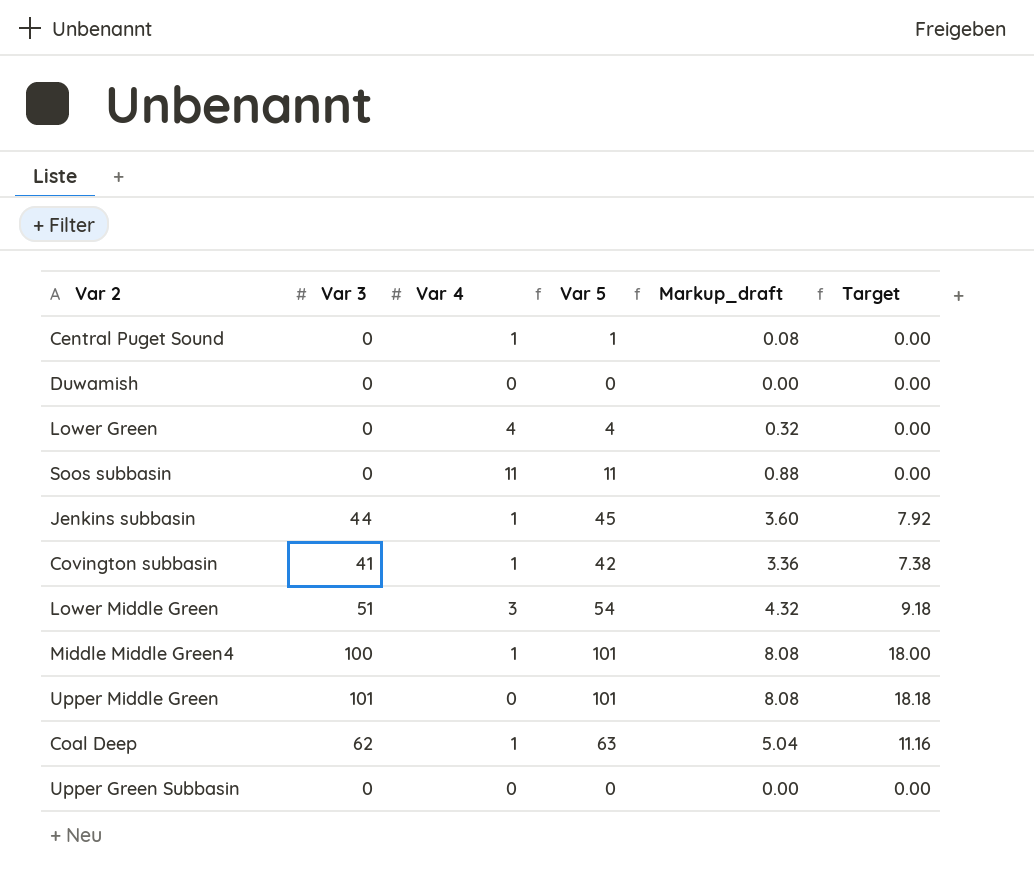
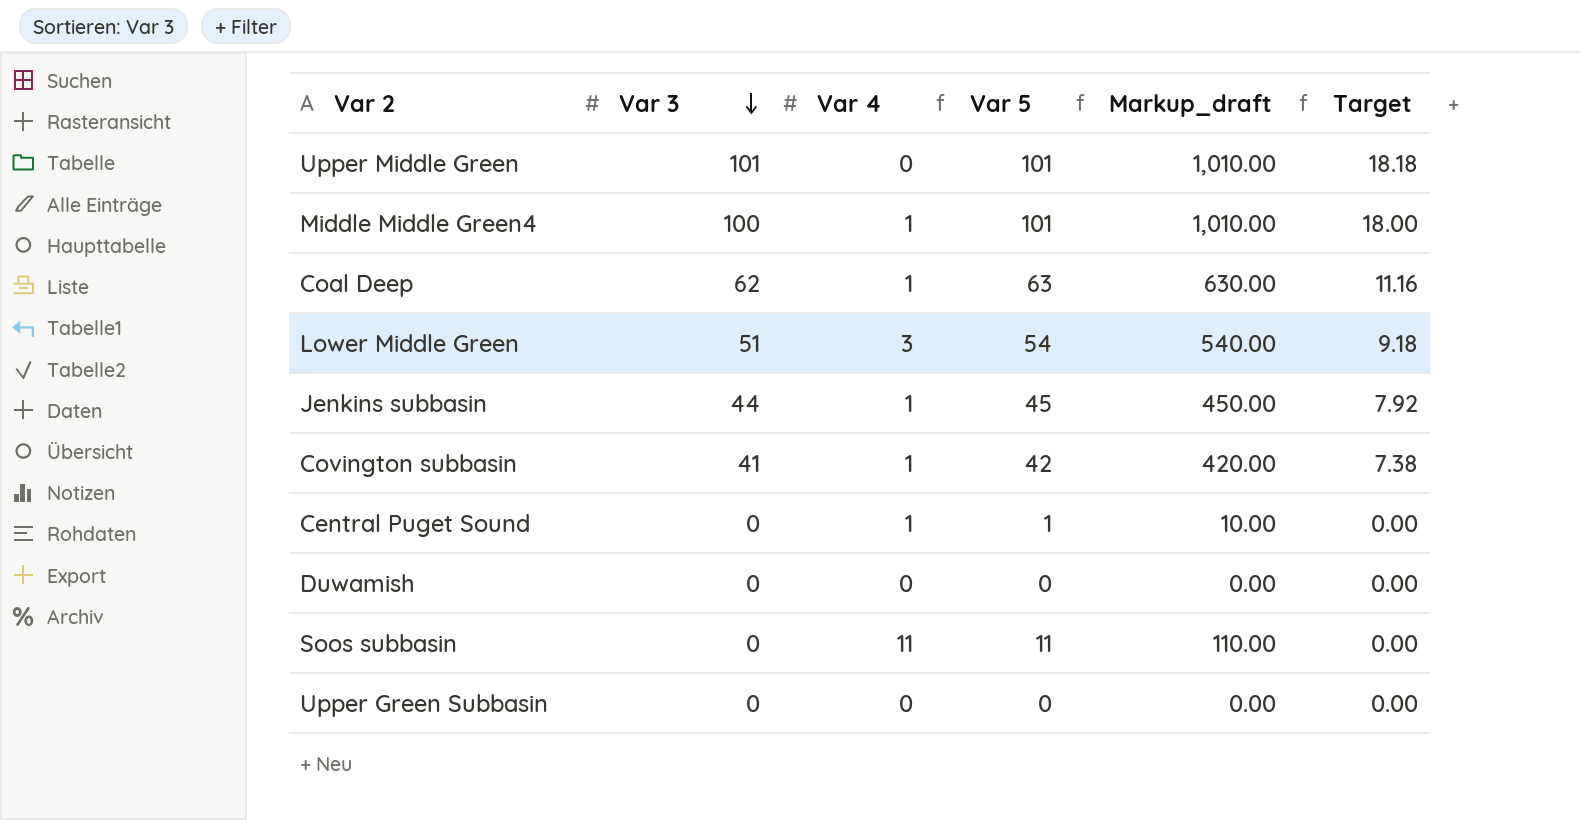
row order: none -> Var 3 descending
column Markup_draft | formula: [Var 5] * 0.08 -> [Var 5] * 10
row Lower Green: 0 | 4 | 4 | 0.32 | 0.00 -> none

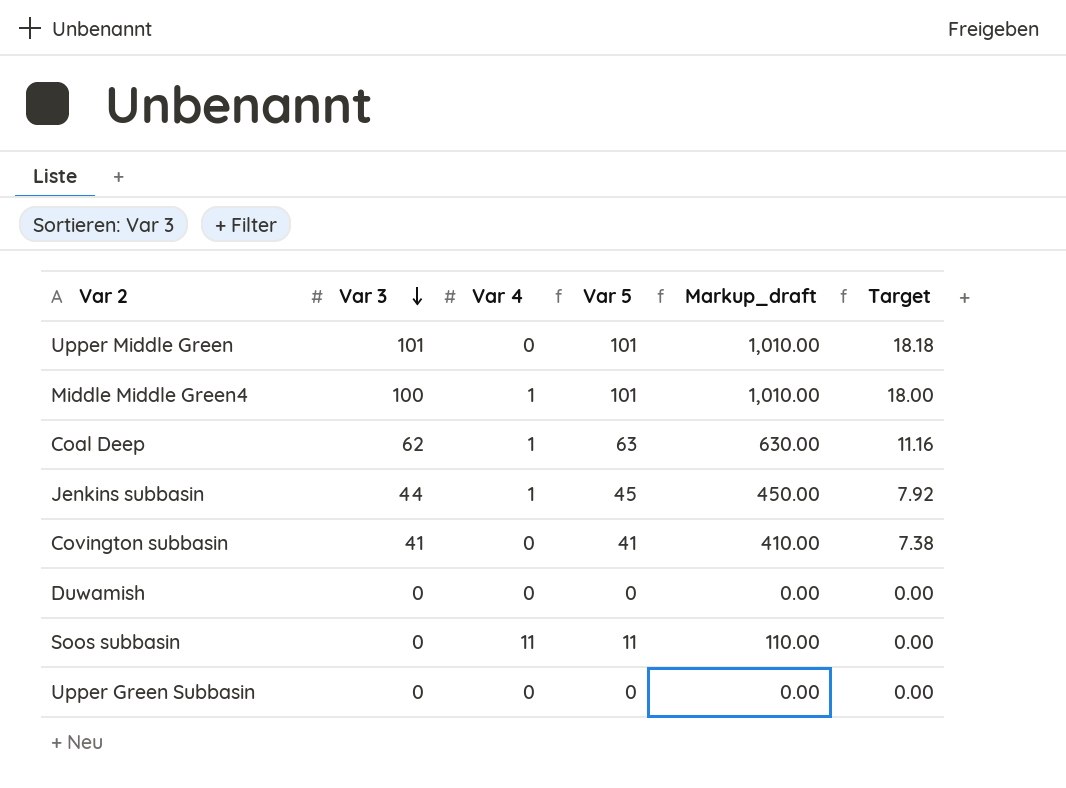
row Lower Middle Green: 51 | 3 | 54 | 540.00 | 9.18 -> none
row Central Puget Sound: 0 | 1 | 1 | 10.00 | 0.00 -> none
Covington subbasin | Var 4: 1 -> 0
Covington subbasin | Var 5: 42 -> 41
Covington subbasin | Markup_draft: 420.00 -> 410.00

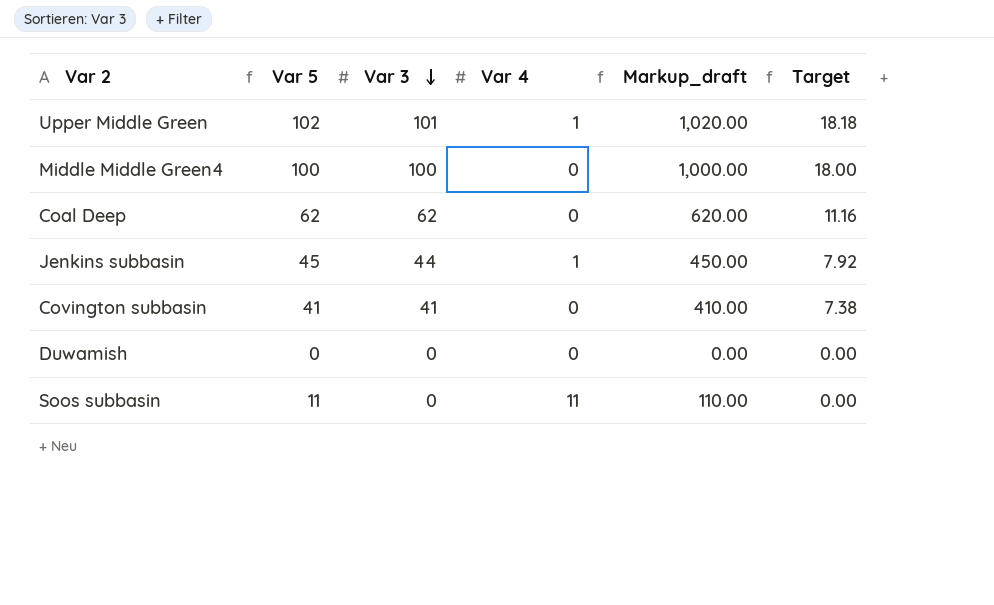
column Var 5 | position: 4 -> 2
row Upper Green Subbasin: 0 | 0 | 0 | 0.00 | 0.00 -> none
Upper Middle Green | Var 5: 101 -> 102
Upper Middle Green | Var 4: 0 -> 1
Upper Middle Green | Markup_draft: 1,010.00 -> 1,020.00
Middle Middle Green4 | Var 5: 101 -> 100
Middle Middle Green4 | Var 4: 1 -> 0
Middle Middle Green4 | Markup_draft: 1,010.00 -> 1,000.00
Coal Deep | Var 5: 63 -> 62
Coal Deep | Var 4: 1 -> 0
Coal Deep | Markup_draft: 630.00 -> 620.00

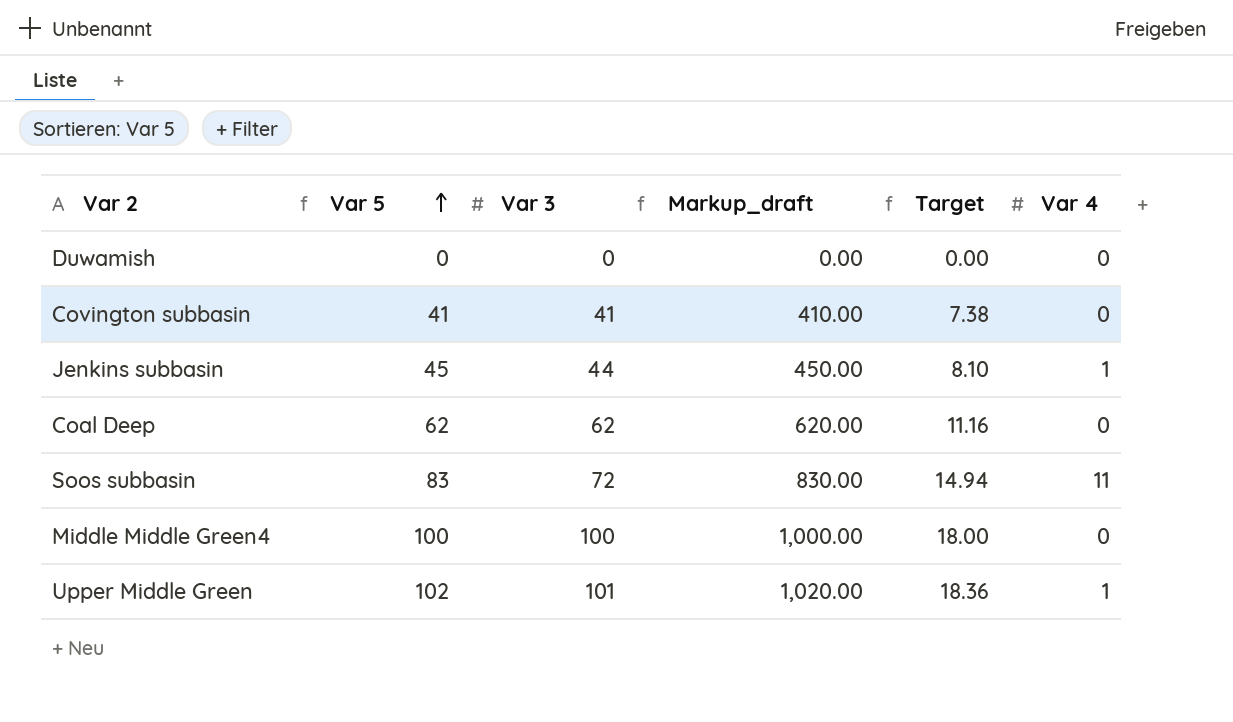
row order: Var 3 descending -> Var 5 ascending
column Target | formula: [Var 3] * 0.18 -> [Var 5] * 0.18
column Var 4 | position: 4 -> 6
Soos subbasin | Var 5: 11 -> 83
Soos subbasin | Var 3: 0 -> 72
Soos subbasin | Markup_draft: 110.00 -> 830.00

